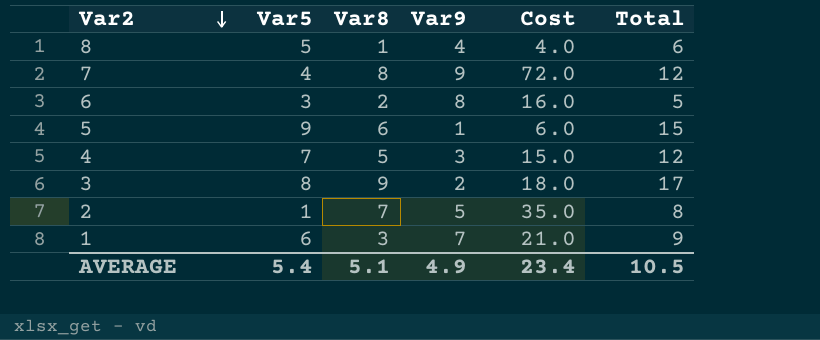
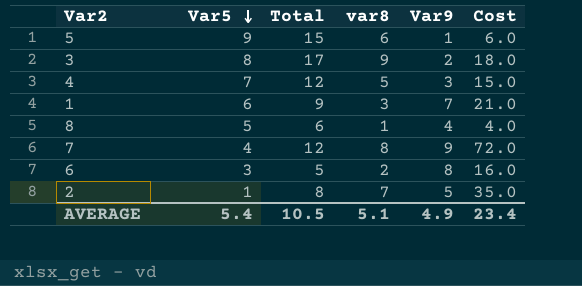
row order: Var2 descending -> Var5 descending
column Total | position: 6 -> 3
column name: Var8 -> var8

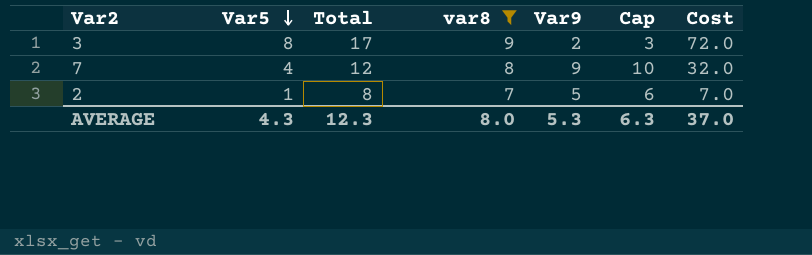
filter: none -> var8 >= 7
column Cap | formula: none -> [Var9] + 1
column Cost | formula: [var8] * [Var9] -> [Var5] * [var8]
AVERAGE | Var5: 5.4 -> 4.3
AVERAGE | Total: 10.5 -> 12.3
AVERAGE | var8: 5.1 -> 8.0
AVERAGE | Var9: 4.9 -> 5.3
AVERAGE | Cost: 23.4 -> 37.0

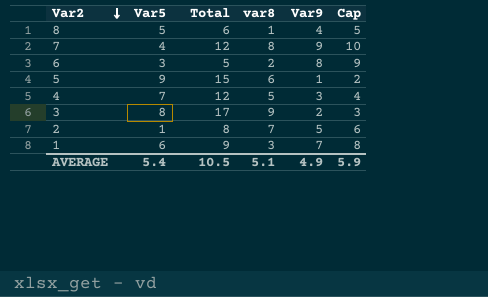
filter: var8 >= 7 -> none
row order: Var5 descending -> Var2 descending
column Cost | formula: [Var5] * [var8] -> none
AVERAGE | Var5: 4.3 -> 5.4
AVERAGE | Total: 12.3 -> 10.5
AVERAGE | var8: 8.0 -> 5.1
AVERAGE | Var9: 5.3 -> 4.9
AVERAGE | Cap: 6.3 -> 5.9

